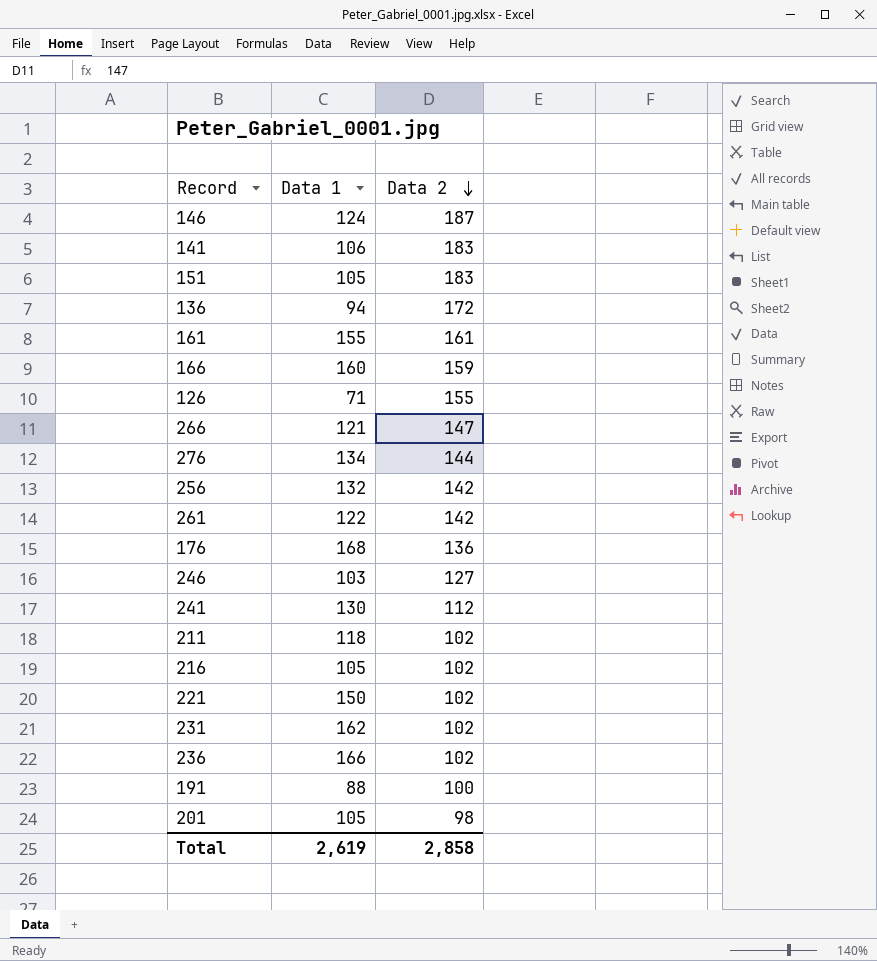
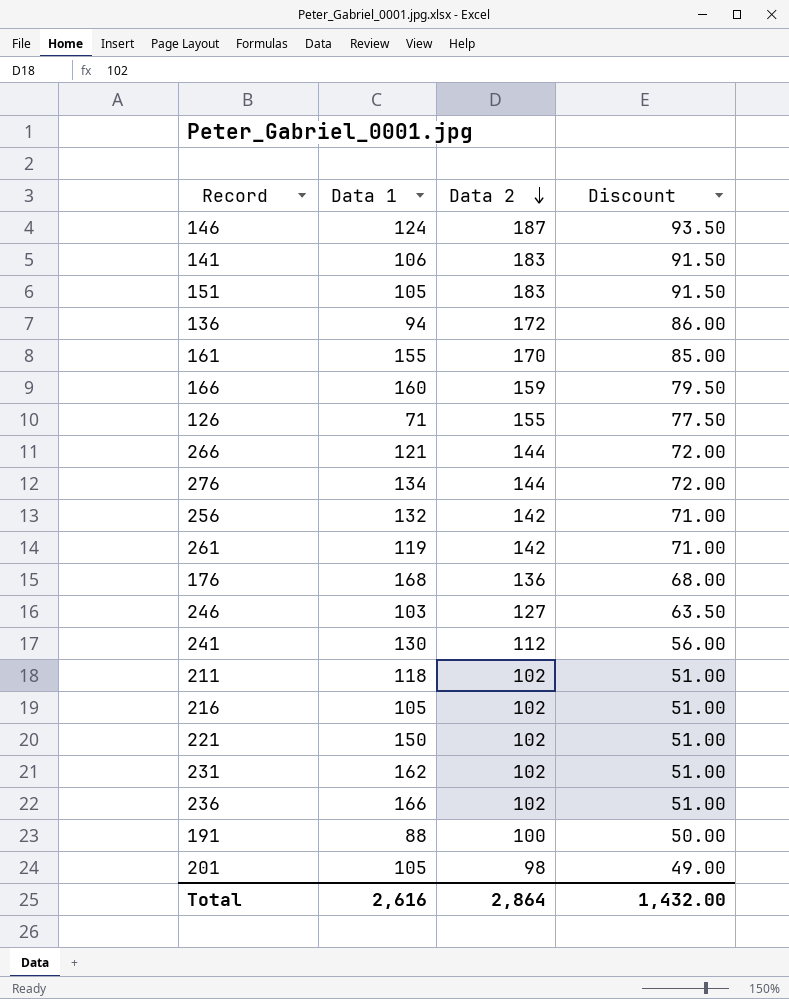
column Discount | formula: none -> [Data 2] * 0.5
161 | Data 2: 161 -> 170
266 | Data 2: 147 -> 144
261 | Data 1: 122 -> 119
Total | Data 1: 2,619 -> 2,616
Total | Data 2: 2,858 -> 2,864

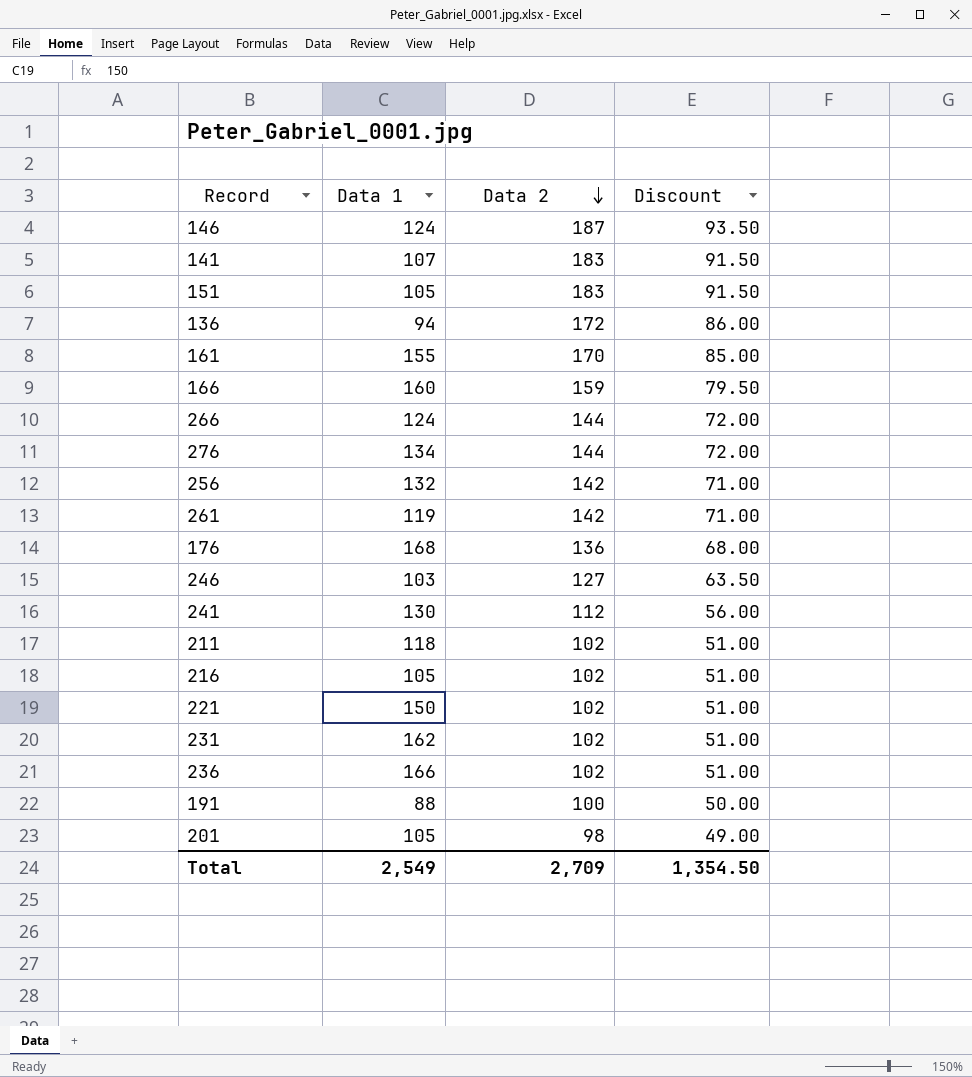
row 126: 71 | 155 | 77.50 -> none
141 | Data 1: 106 -> 107
266 | Data 1: 121 -> 124
Total | Data 1: 2,616 -> 2,549
Total | Data 2: 2,864 -> 2,709
Total | Discount: 1,432.00 -> 1,354.50

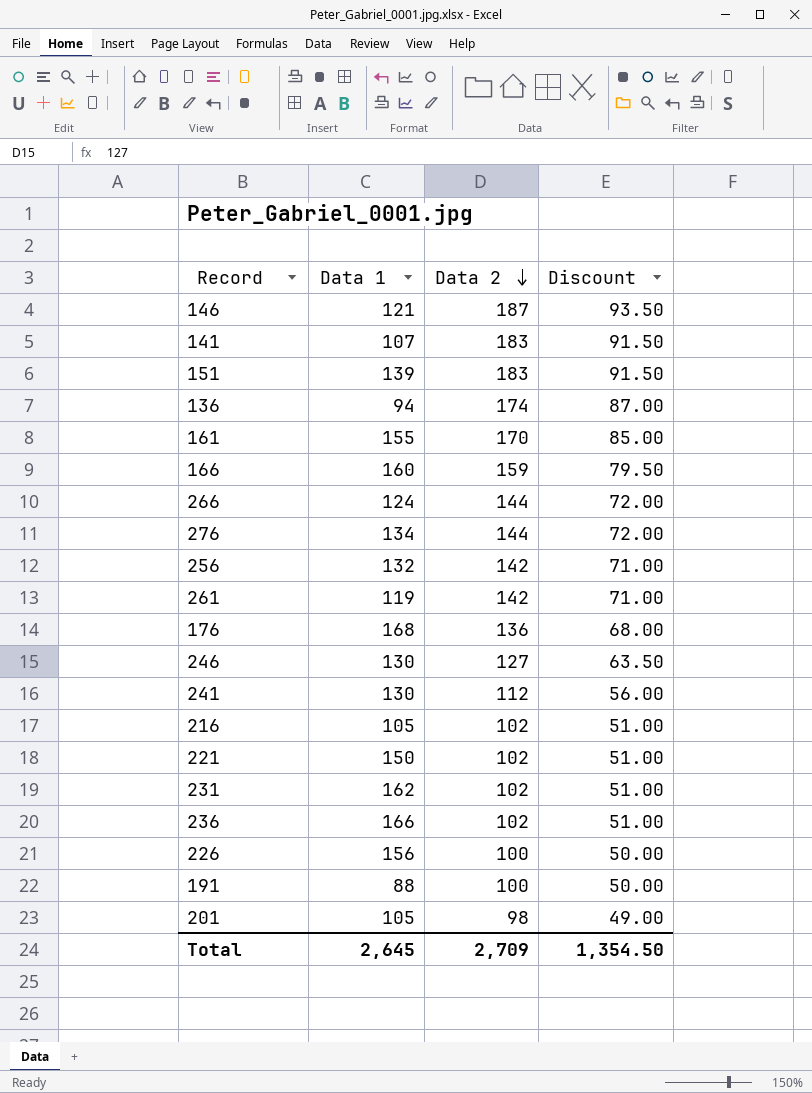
row 211: 118 | 102 | 51.00 -> none
146 | Data 1: 124 -> 121
151 | Data 1: 105 -> 139
136 | Data 2: 172 -> 174
136 | Discount: 86.00 -> 87.00
246 | Data 1: 103 -> 130
row 226: none -> 156 | 100 | 50.00
Total | Data 1: 2,549 -> 2,645

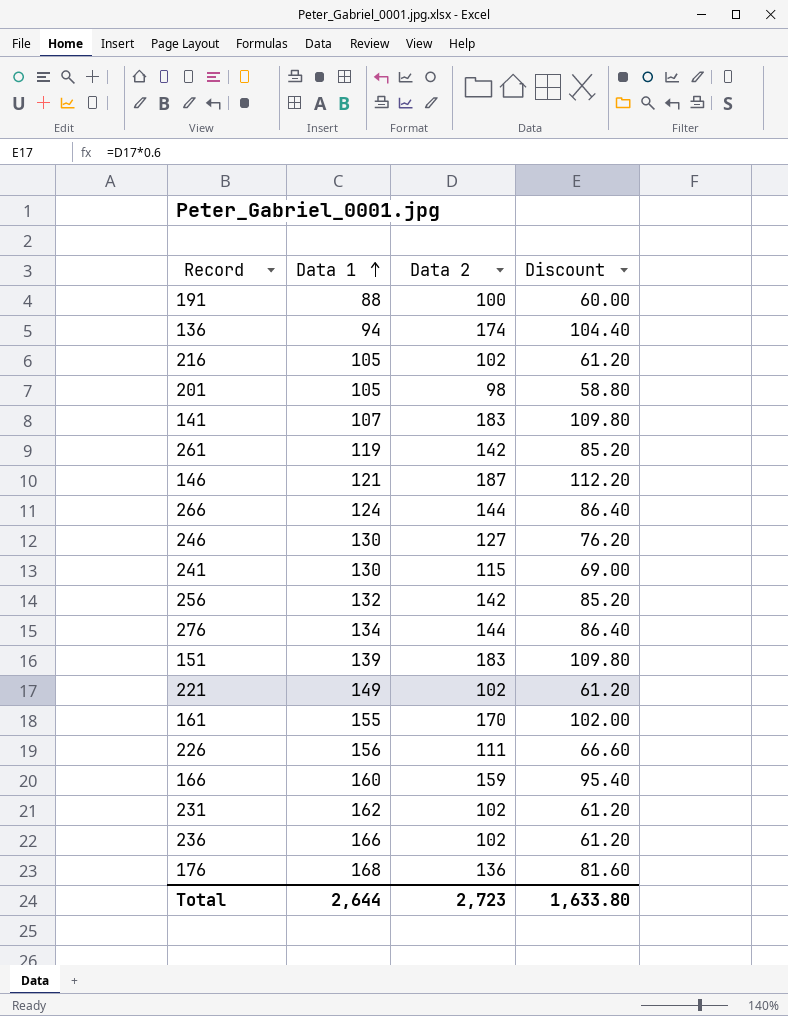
row order: Data 2 descending -> Data 1 ascending
column Discount | formula: [Data 2] * 0.5 -> [Data 2] * 0.6
241 | Data 2: 112 -> 115
221 | Data 1: 150 -> 149
226 | Data 2: 100 -> 111
Total | Data 1: 2,645 -> 2,644
Total | Data 2: 2,709 -> 2,723
Total | Discount: 1,354.50 -> 1,633.80

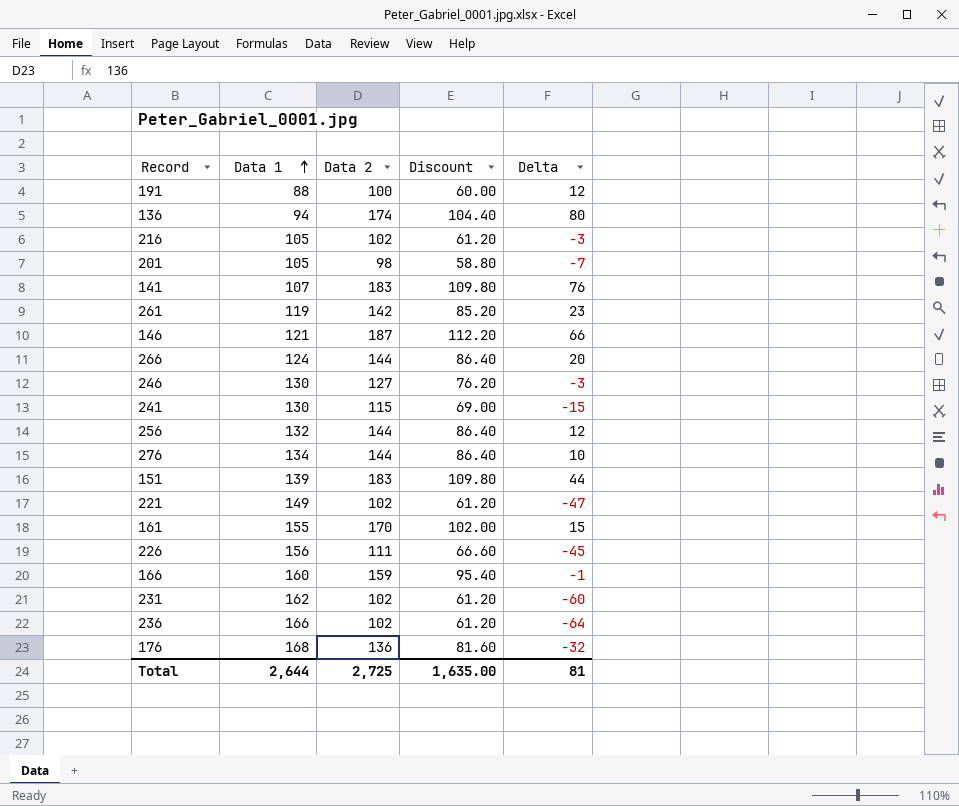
column Delta | formula: none -> [Data 2] - [Data 1]
256 | Data 2: 142 -> 144
256 | Discount: 85.20 -> 86.40
Total | Data 2: 2,723 -> 2,725
Total | Discount: 1,633.80 -> 1,635.00

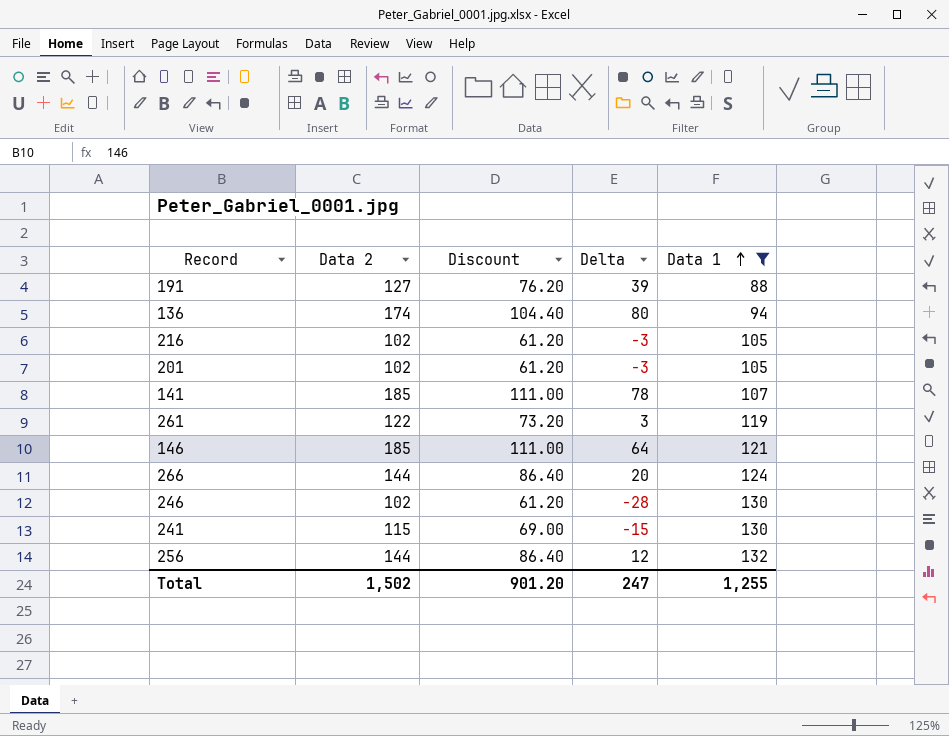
filter: none -> Data 1 <= 132
column Data 1 | position: 2 -> 5
191 | Data 2: 100 -> 127
191 | Discount: 60.00 -> 76.20
191 | Delta: 12 -> 39
201 | Data 2: 98 -> 102
201 | Discount: 58.80 -> 61.20
201 | Delta: -7 -> -3
141 | Data 2: 183 -> 185
141 | Discount: 109.80 -> 111.00
141 | Delta: 76 -> 78
261 | Data 2: 142 -> 122
261 | Discount: 85.20 -> 73.20
261 | Delta: 23 -> 3
146 | Data 2: 187 -> 185
146 | Discount: 112.20 -> 111.00
146 | Delta: 66 -> 64
246 | Data 2: 127 -> 102
246 | Discount: 76.20 -> 61.20
246 | Delta: -3 -> -28
Total | Data 2: 2,725 -> 1,502
Total | Discount: 1,635.00 -> 901.20
Total | Delta: 81 -> 247
Total | Data 1: 2,644 -> 1,255

